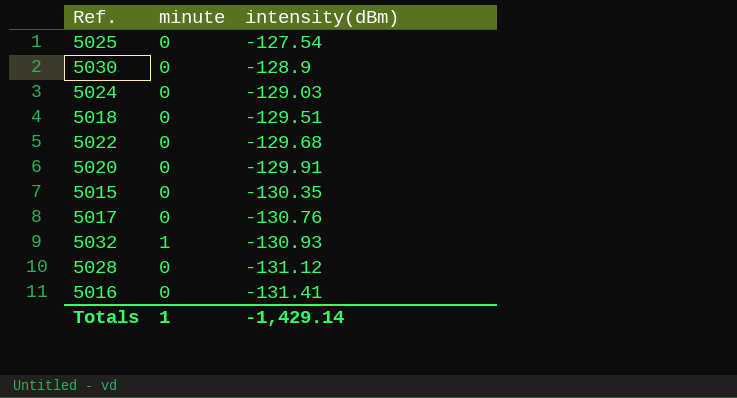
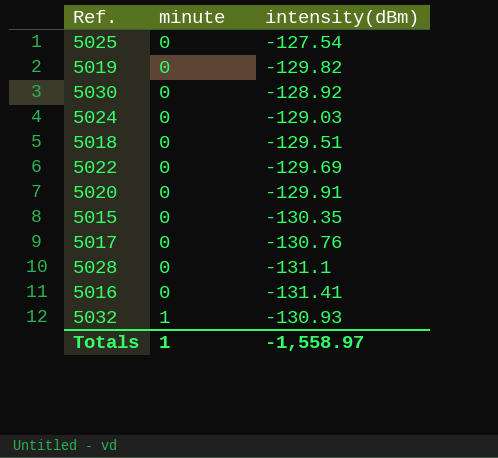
row order: intensity(dBm) descending -> minute ascending
row 5019: none -> 0 | -129.82
5030 | intensity(dBm): -128.9 -> -128.92
5022 | intensity(dBm): -129.68 -> -129.69
5028 | intensity(dBm): -131.12 -> -131.1
Totals | intensity(dBm): -1,429.14 -> -1,558.97

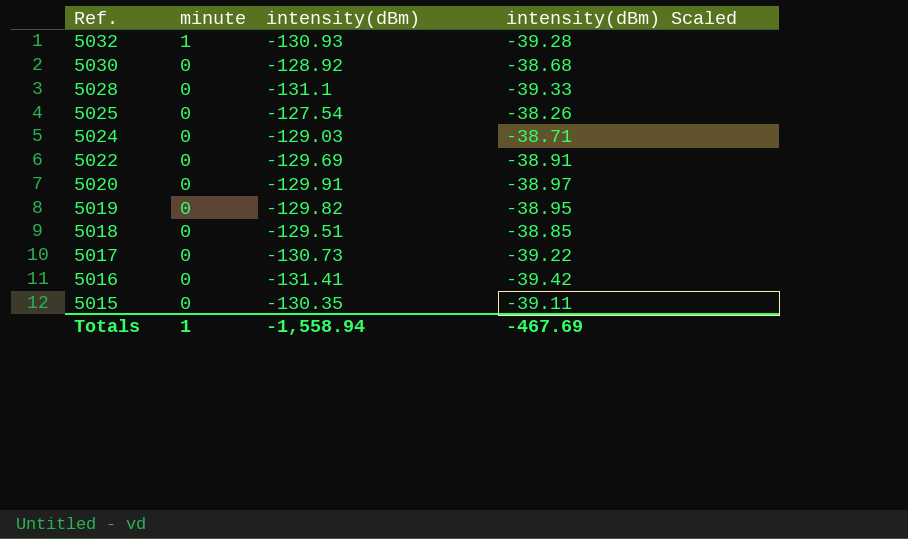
row order: minute ascending -> Ref. descending
column intensity(dBm) Scaled | formula: none -> [intensity(dBm)] * 0.3
5017 | intensity(dBm): -130.76 -> -130.73
Totals | intensity(dBm): -1,558.97 -> -1,558.94

